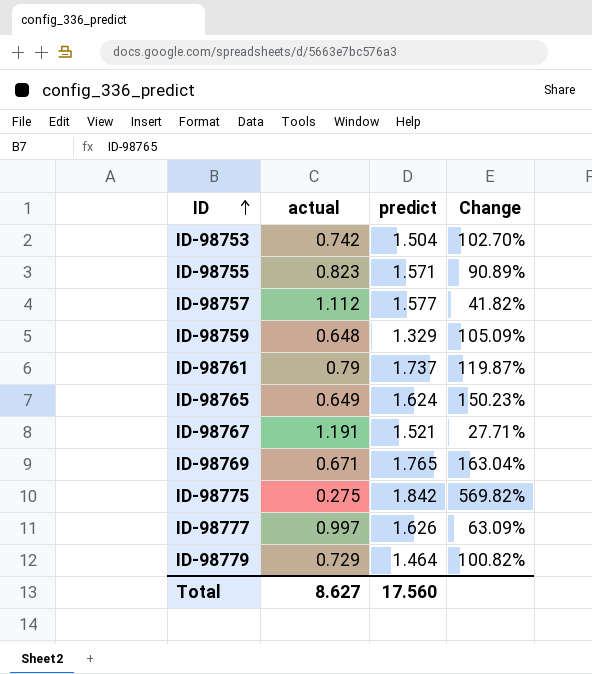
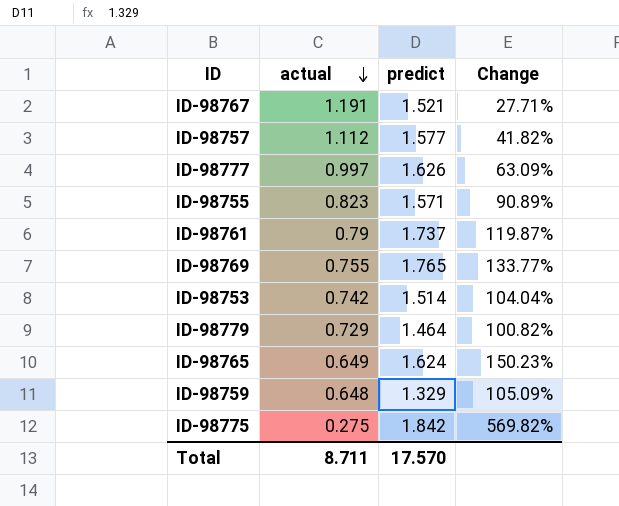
row order: ID ascending -> actual descending
ID-98769 | actual: 0.671 -> 0.755
ID-98769 | Change: 163.04% -> 133.77%
ID-98753 | predict: 1.504 -> 1.514
ID-98753 | Change: 102.70% -> 104.04%
Total | actual: 8.627 -> 8.711
Total | predict: 17.560 -> 17.570

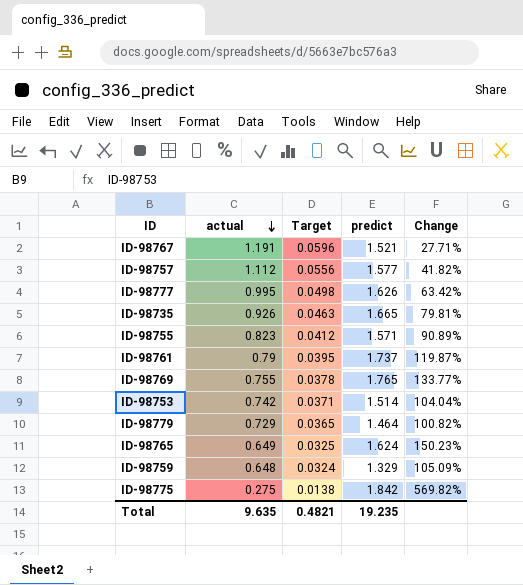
column Target | formula: none -> [actual] * 0.05
ID-98777 | actual: 0.997 -> 0.995
ID-98777 | Change: 63.09% -> 63.42%
row ID-98735: none -> 0.926 | 0.0463 | 1.665 | 79.81%
Total | actual: 8.711 -> 9.635
Total | predict: 17.570 -> 19.235

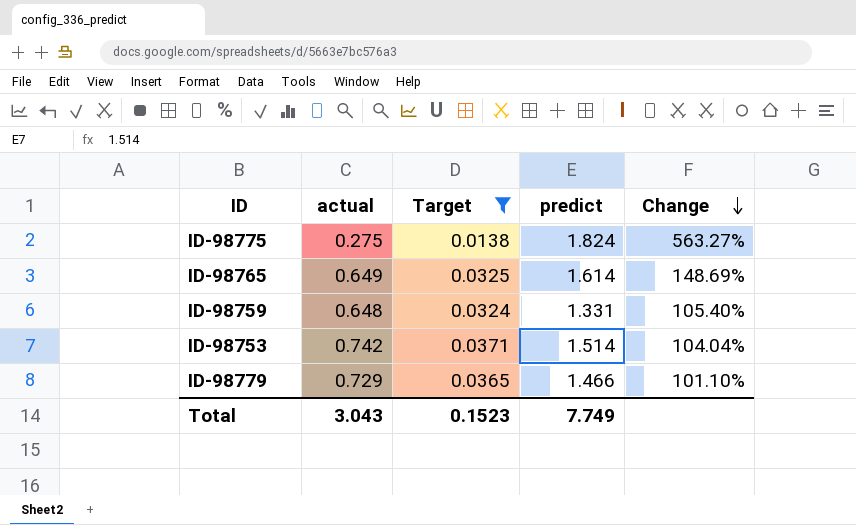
filter: none -> Target <= 0.0371
row order: actual descending -> Change descending
ID-98775 | predict: 1.842 -> 1.824
ID-98775 | Change: 569.82% -> 563.27%
ID-98765 | predict: 1.624 -> 1.614
ID-98765 | Change: 150.23% -> 148.69%
ID-98759 | predict: 1.329 -> 1.331
ID-98759 | Change: 105.09% -> 105.40%
ID-98779 | predict: 1.464 -> 1.466
ID-98779 | Change: 100.82% -> 101.10%
Total | actual: 9.635 -> 3.043
Total | Target: 0.4821 -> 0.1523
Total | predict: 19.235 -> 7.749

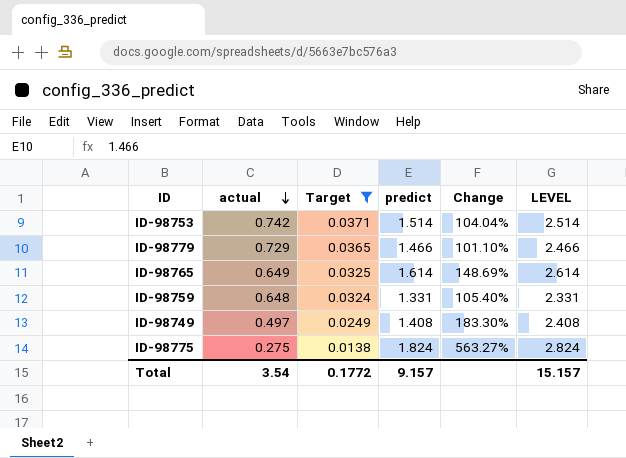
row order: Change descending -> actual descending
column LEVEL | formula: none -> [predict] + 1
row ID-98749: none -> 0.497 | 0.0249 | 1.408 | 183.30% | 2.408
Total | actual: 3.043 -> 3.54
Total | Target: 0.1523 -> 0.1772
Total | predict: 7.749 -> 9.157

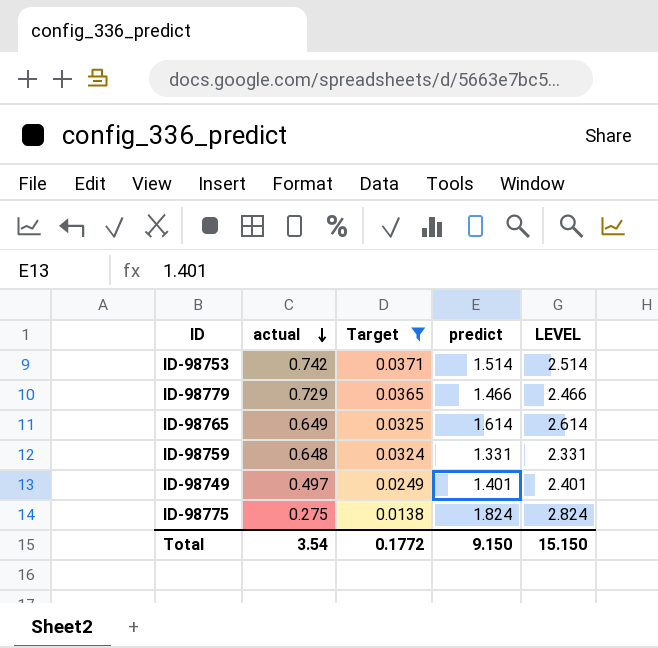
column Change | formula: ([predict] - [actual]) / [actual] -> none
ID-98749 | predict: 1.408 -> 1.401
ID-98749 | LEVEL: 2.408 -> 2.401
Total | predict: 9.157 -> 9.150
Total | LEVEL: 15.157 -> 15.150

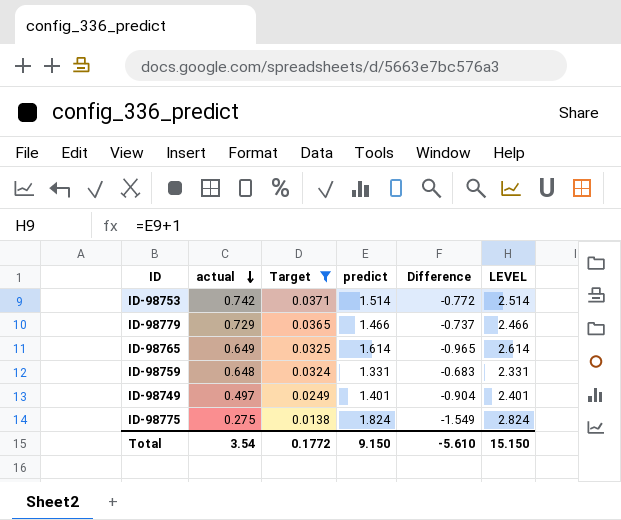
column Difference | formula: none -> [actual] - [predict]

